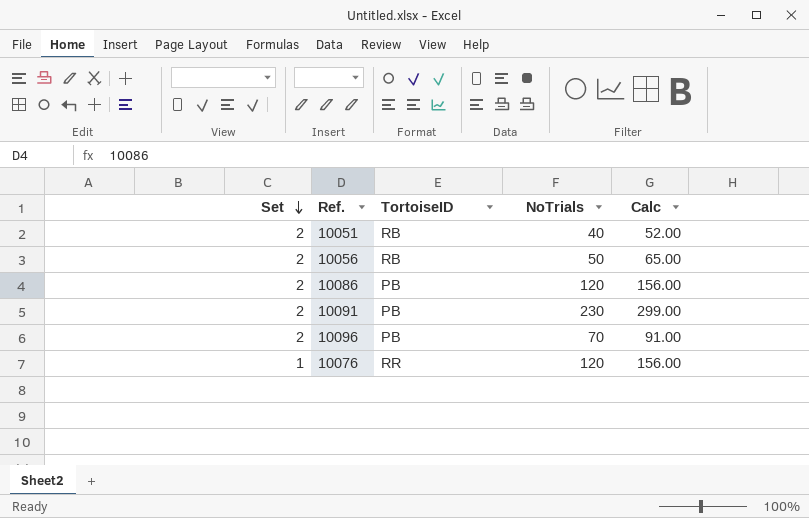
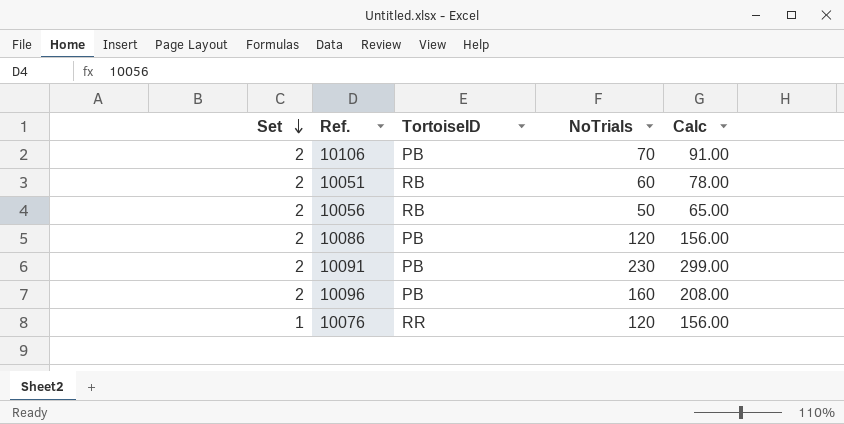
row 10106: none -> 2 | PB | 70 | 91.00
10051 | NoTrials: 40 -> 60
10051 | Calc: 52.00 -> 78.00
10096 | NoTrials: 70 -> 160
10096 | Calc: 91.00 -> 208.00

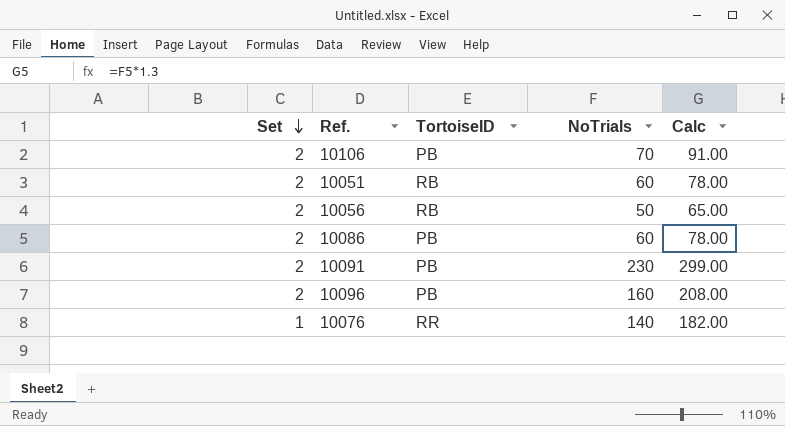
10086 | NoTrials: 120 -> 60
10086 | Calc: 156.00 -> 78.00
10076 | NoTrials: 120 -> 140
10076 | Calc: 156.00 -> 182.00

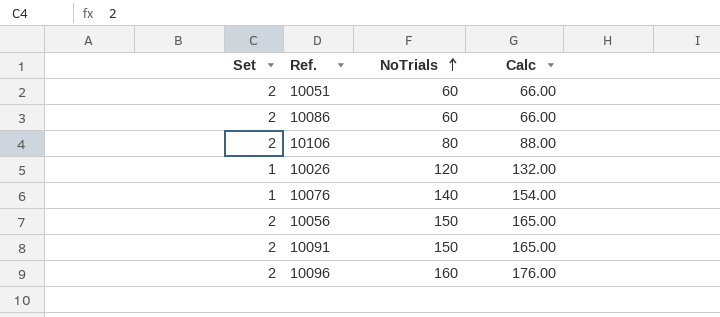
row order: Set descending -> NoTrials ascending
column TortoiseID | position: 3 -> none
column Calc | formula: [NoTrials] * 1.3 -> [NoTrials] * 1.1
10106 | NoTrials: 70 -> 80
row 10026: none -> 1 | 120 | 132.00
10056 | NoTrials: 50 -> 150
10091 | NoTrials: 230 -> 150

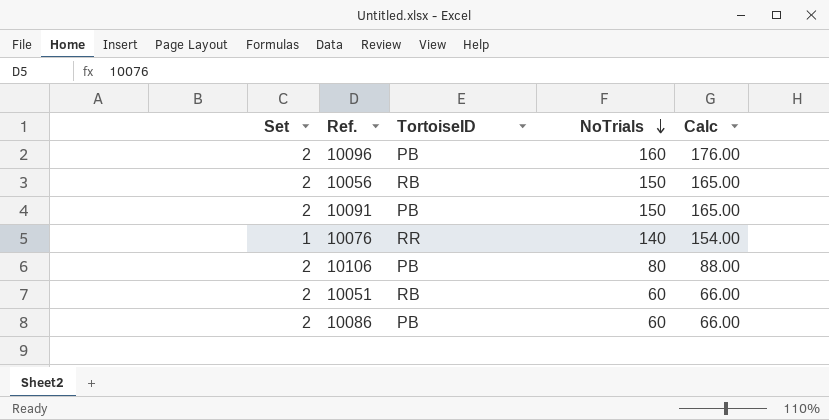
row order: NoTrials ascending -> NoTrials descending
column TortoiseID | position: none -> 3
row 10026: 1 | 120 | 132.00 -> none

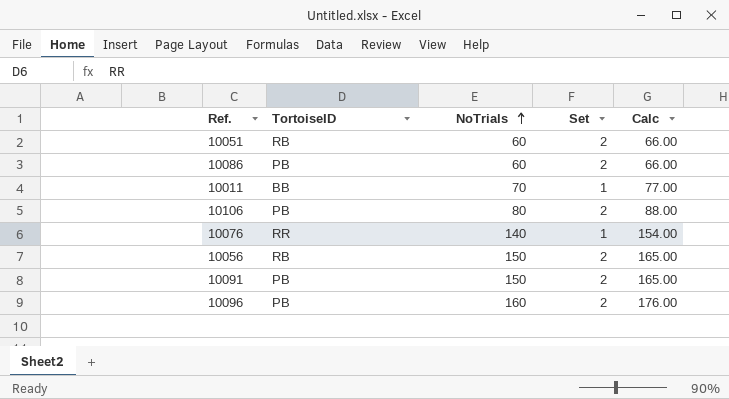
row order: NoTrials descending -> NoTrials ascending
column Set | position: 1 -> 4
row 10011: none -> BB | 70 | 1 | 77.00

